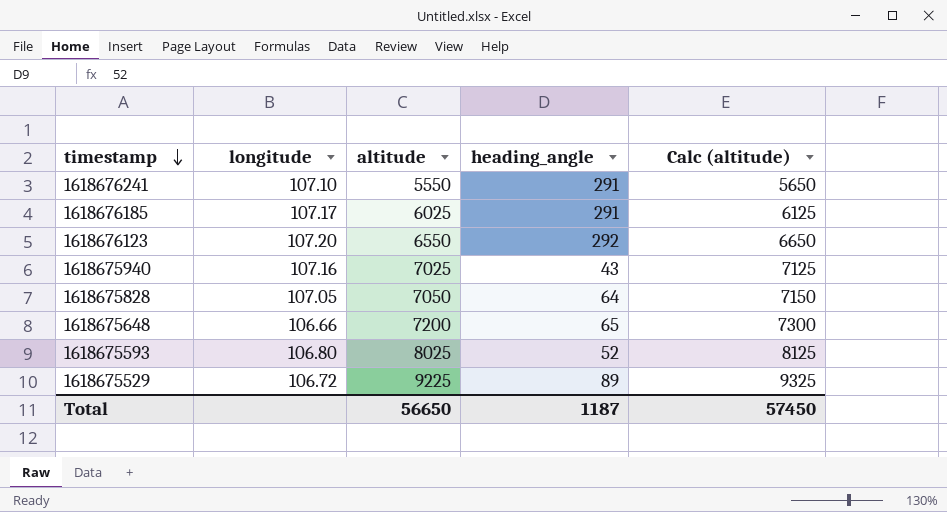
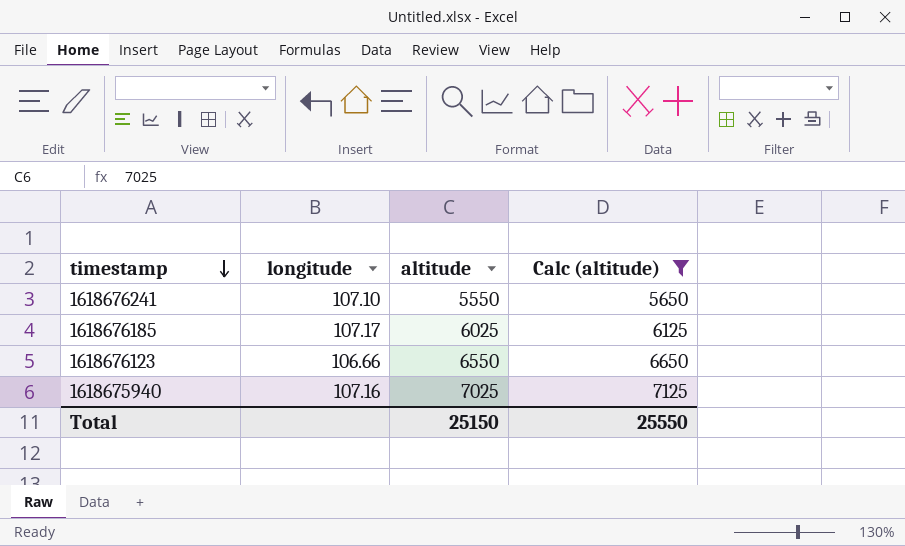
filter: none -> Calc (altitude) <= 7125
column heading_angle | position: 4 -> none
1618676123 | longitude: 107.20 -> 106.66
Total | altitude: 56650 -> 25150
Total | Calc (altitude): 57450 -> 25550

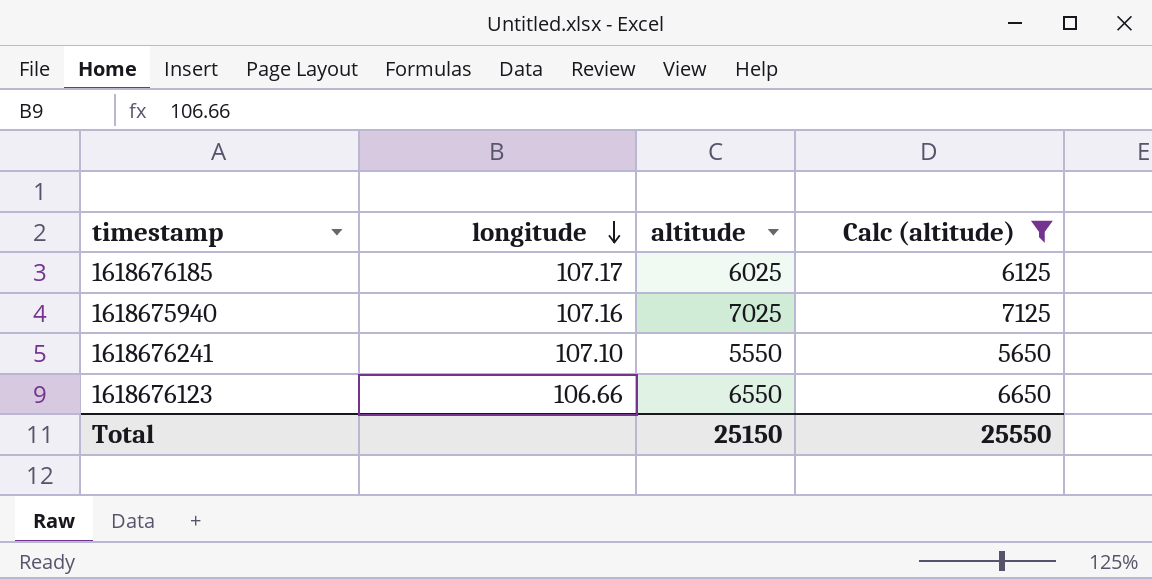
row order: timestamp descending -> longitude descending

